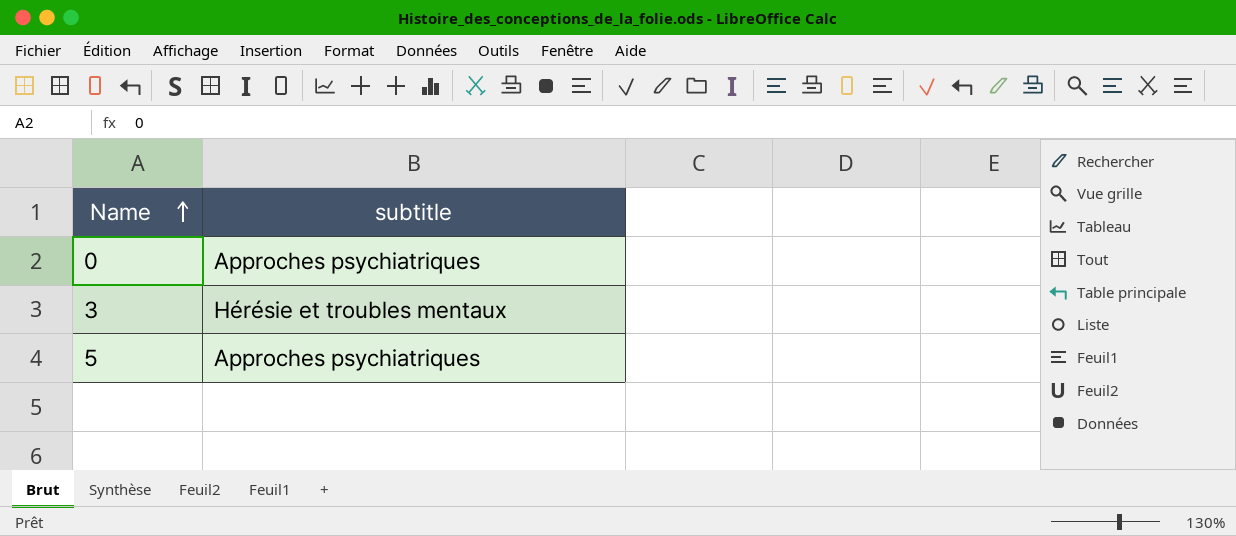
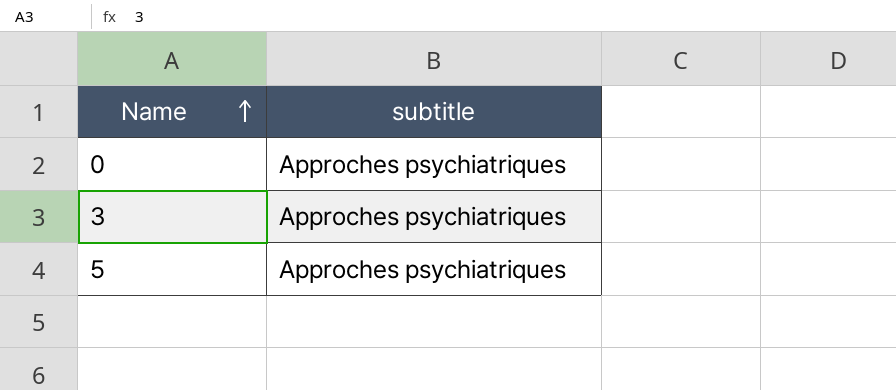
3 | subtitle: Hérésie et troubles mentaux -> Approches psychiatriques

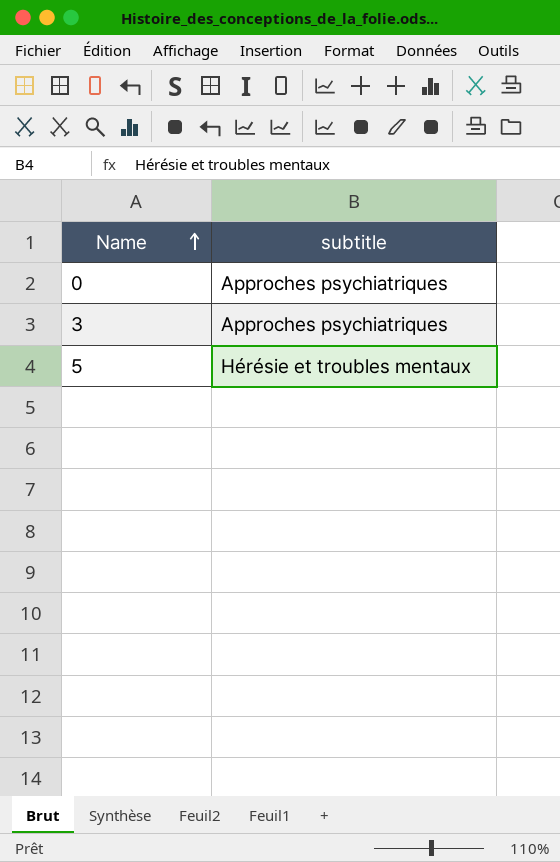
5 | subtitle: Approches psychiatriques -> Hérésie et troubles mentaux

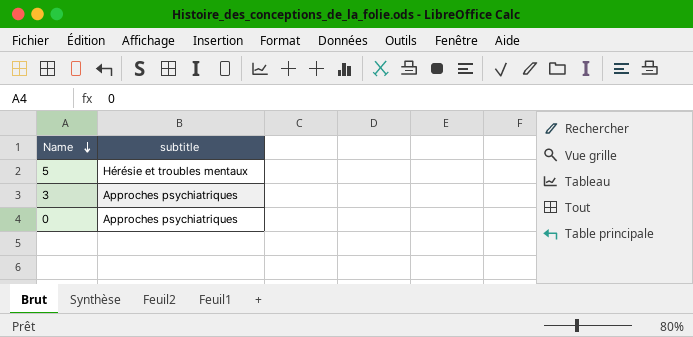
row order: Name ascending -> Name descending

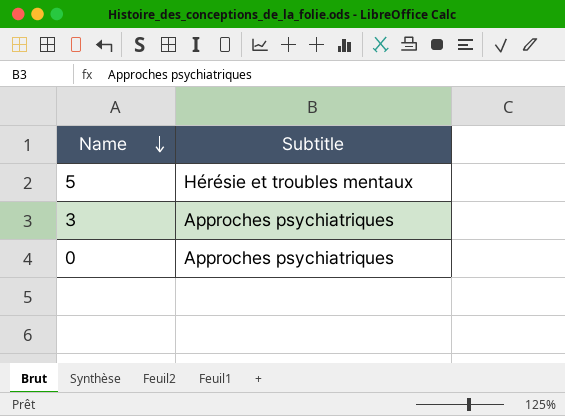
column name: subtitle -> Subtitle

